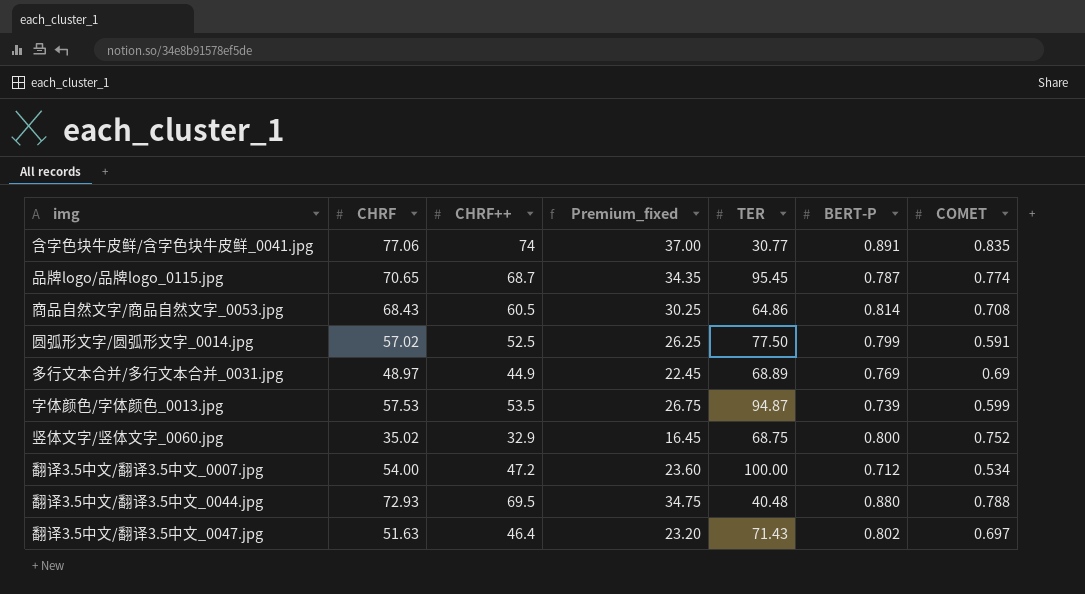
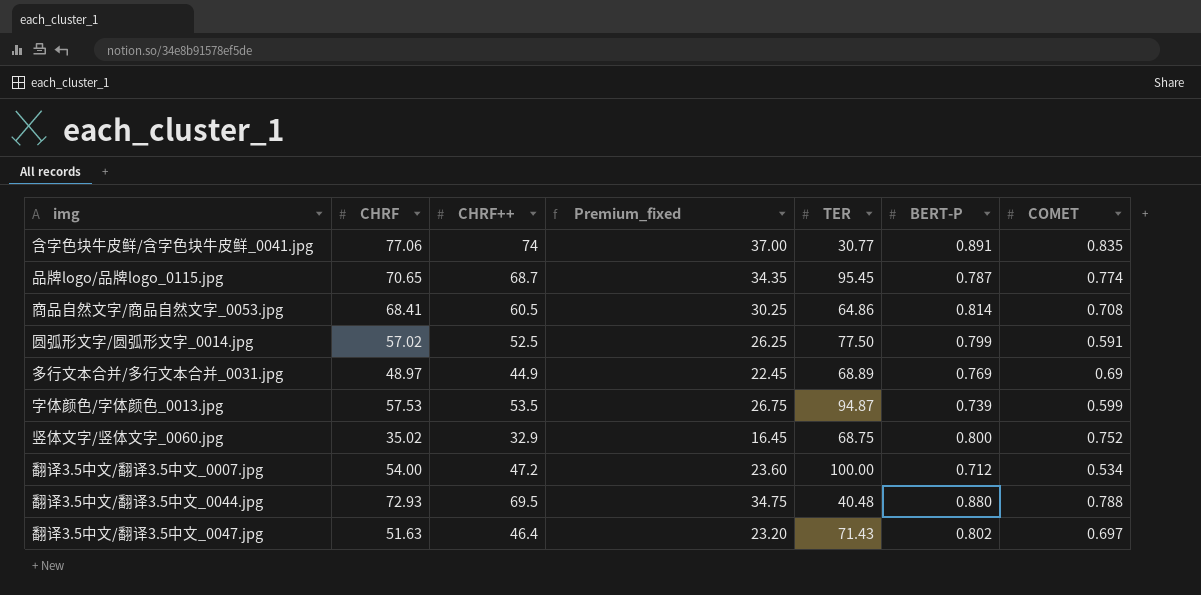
商品自然文字/商品自然文字_0053.jpg | CHRF: 68.43 -> 68.41

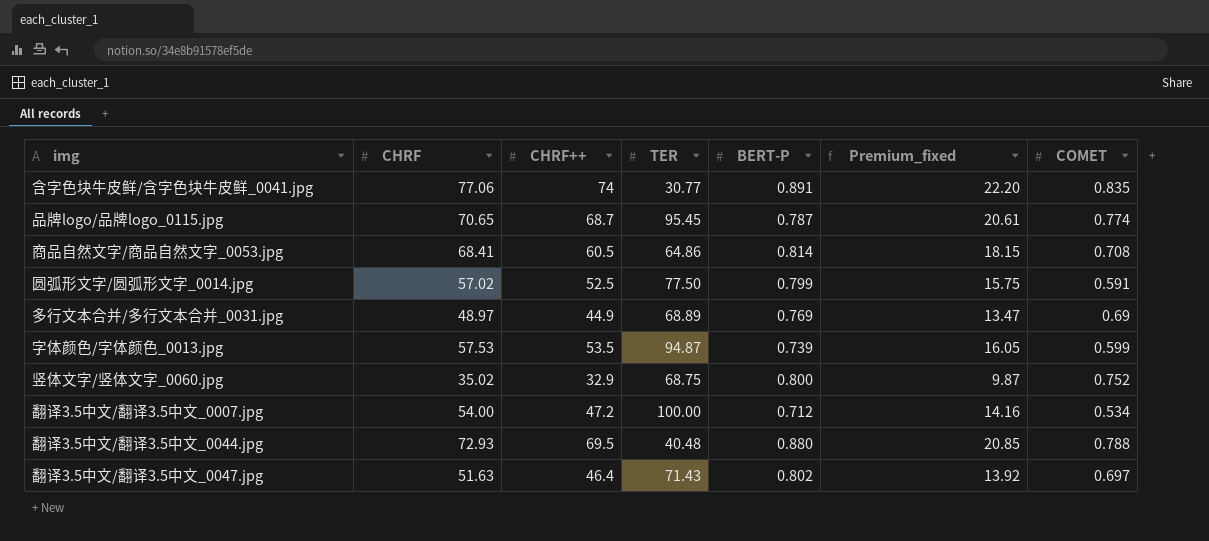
column Premium_fixed | formula: [CHRF++] * 0.5 -> [CHRF++] * 0.3
column Premium_fixed | position: 4 -> 6

